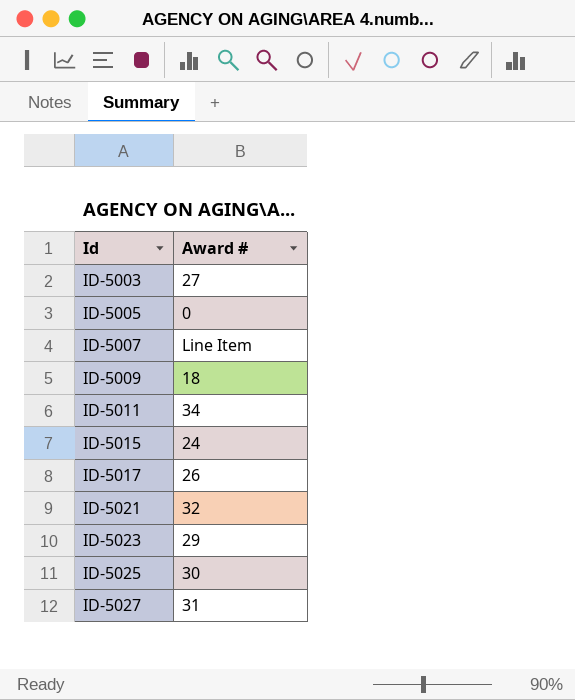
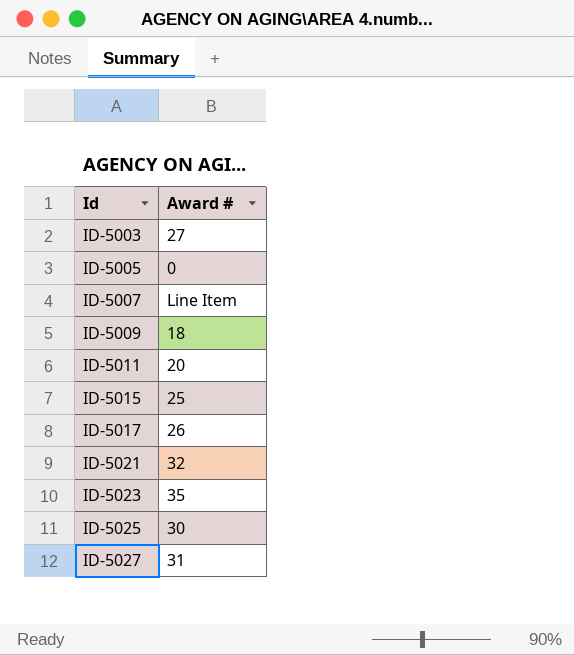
ID-5011 | Award #: 34 -> 20
ID-5015 | Award #: 24 -> 25
ID-5023 | Award #: 29 -> 35

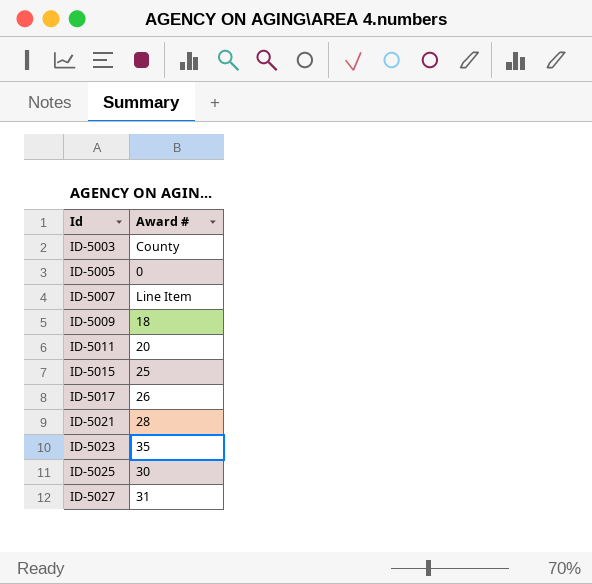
ID-5003 | Award #: 27 -> County
ID-5021 | Award #: 32 -> 28

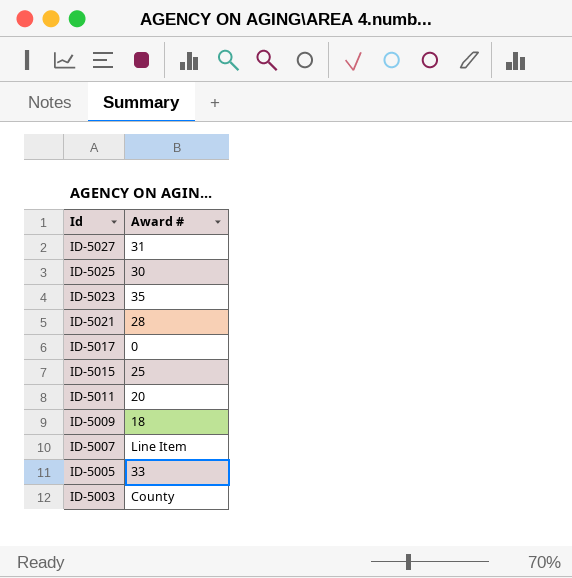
row order: Id ascending -> Id descending
ID-5017 | Award #: 26 -> 0
ID-5005 | Award #: 0 -> 33

